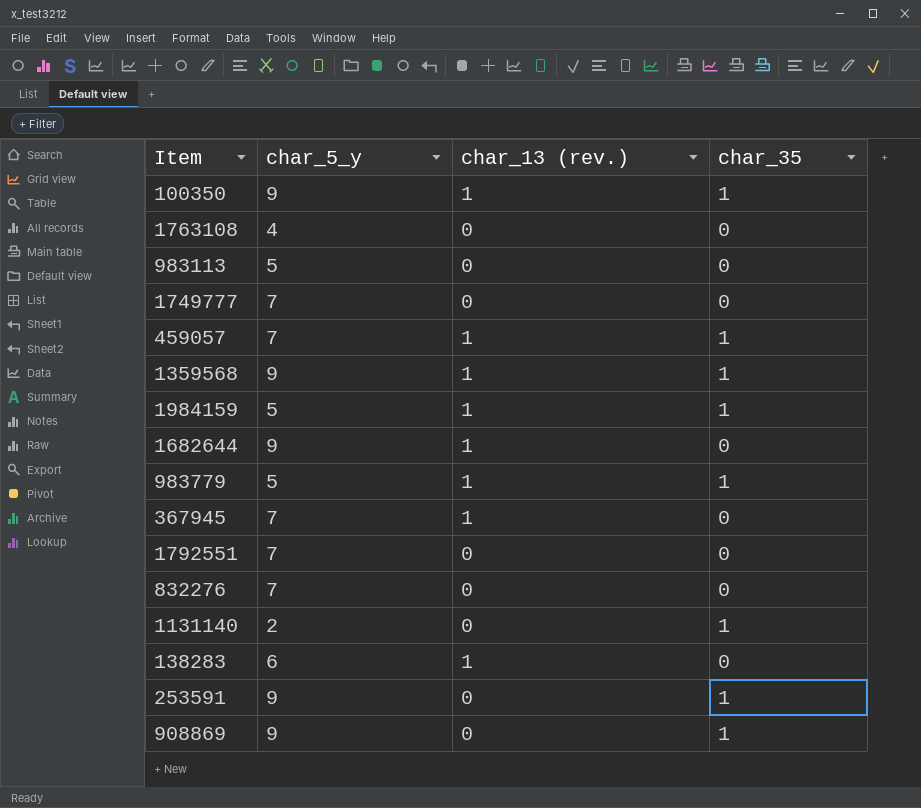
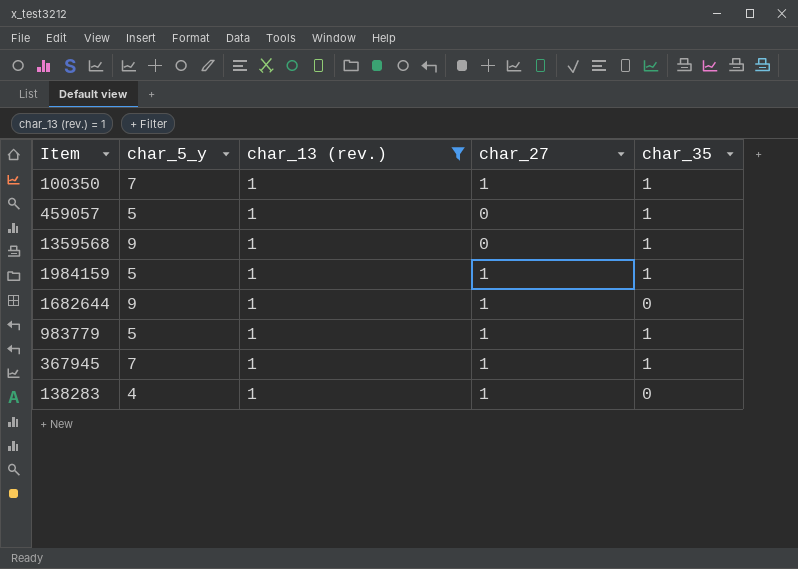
filter: none -> char_13 (rev.) = 1
column char_27 | position: none -> 4
100350 | char_5_y: 9 -> 7
459057 | char_5_y: 7 -> 5
367945 | char_35: 0 -> 1
138283 | char_5_y: 6 -> 4

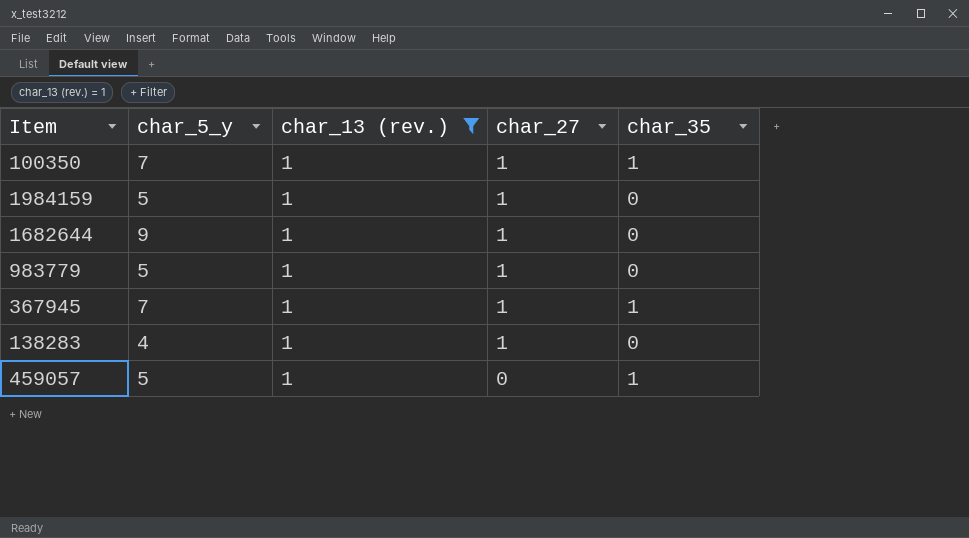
row order: none -> char_27 descending
row 1359568: 9 | 1 | 0 | 1 -> none
1984159 | char_35: 1 -> 0
983779 | char_35: 1 -> 0

